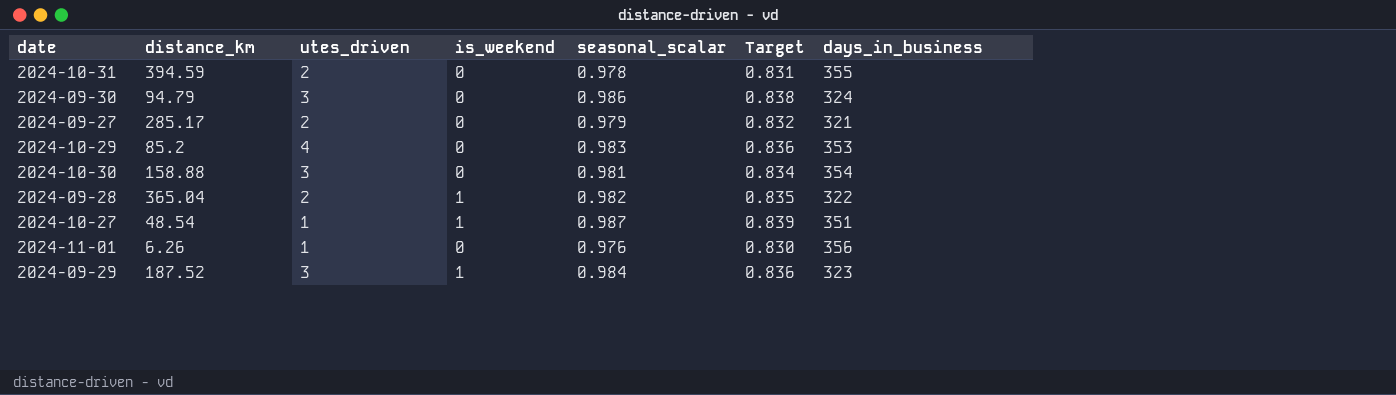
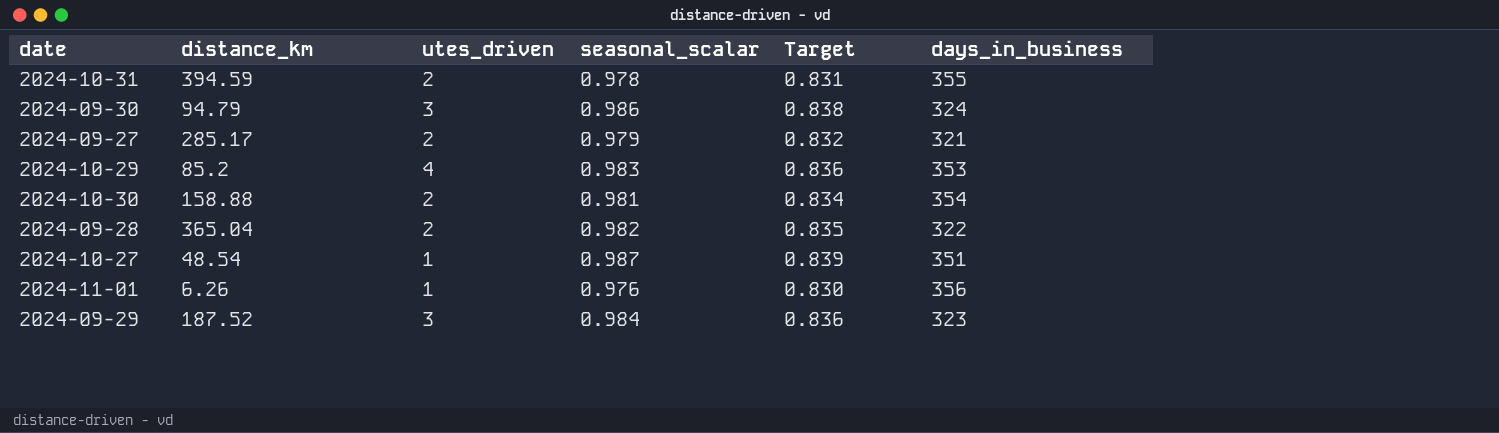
column is_weekend | position: 4 -> none
2024-10-30 | utes_driven: 3 -> 2

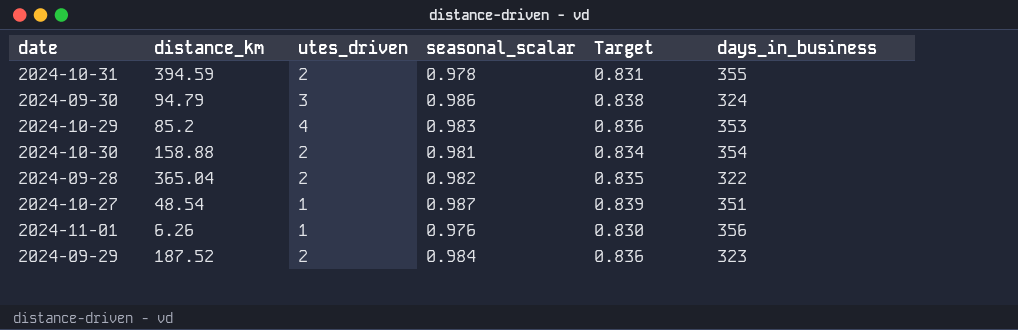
row 2024-09-27: 285.17 | 2 | 0.979 | 0.832 | 321 -> none
2024-09-29 | utes_driven: 3 -> 2

